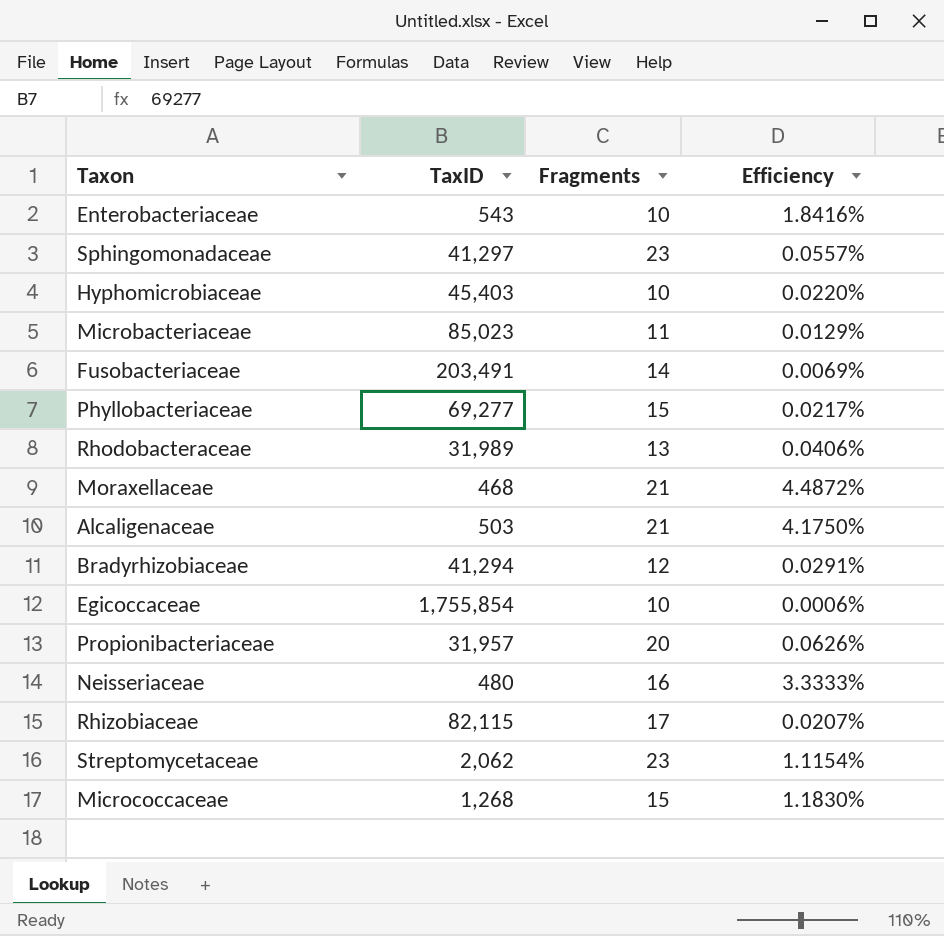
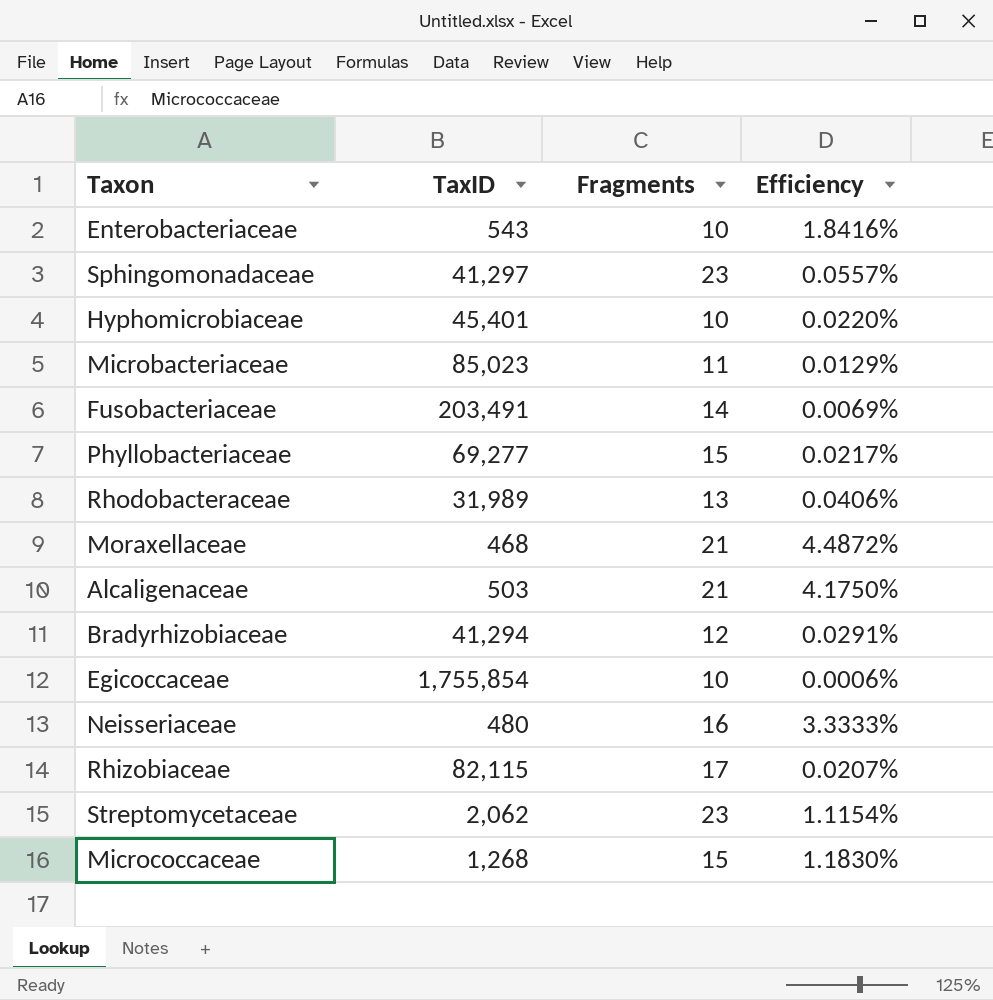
row Propionibacteriaceae: 31,957 | 20 | 0.0626% -> none
Hyphomicrobiaceae | TaxID: 45,403 -> 45,401

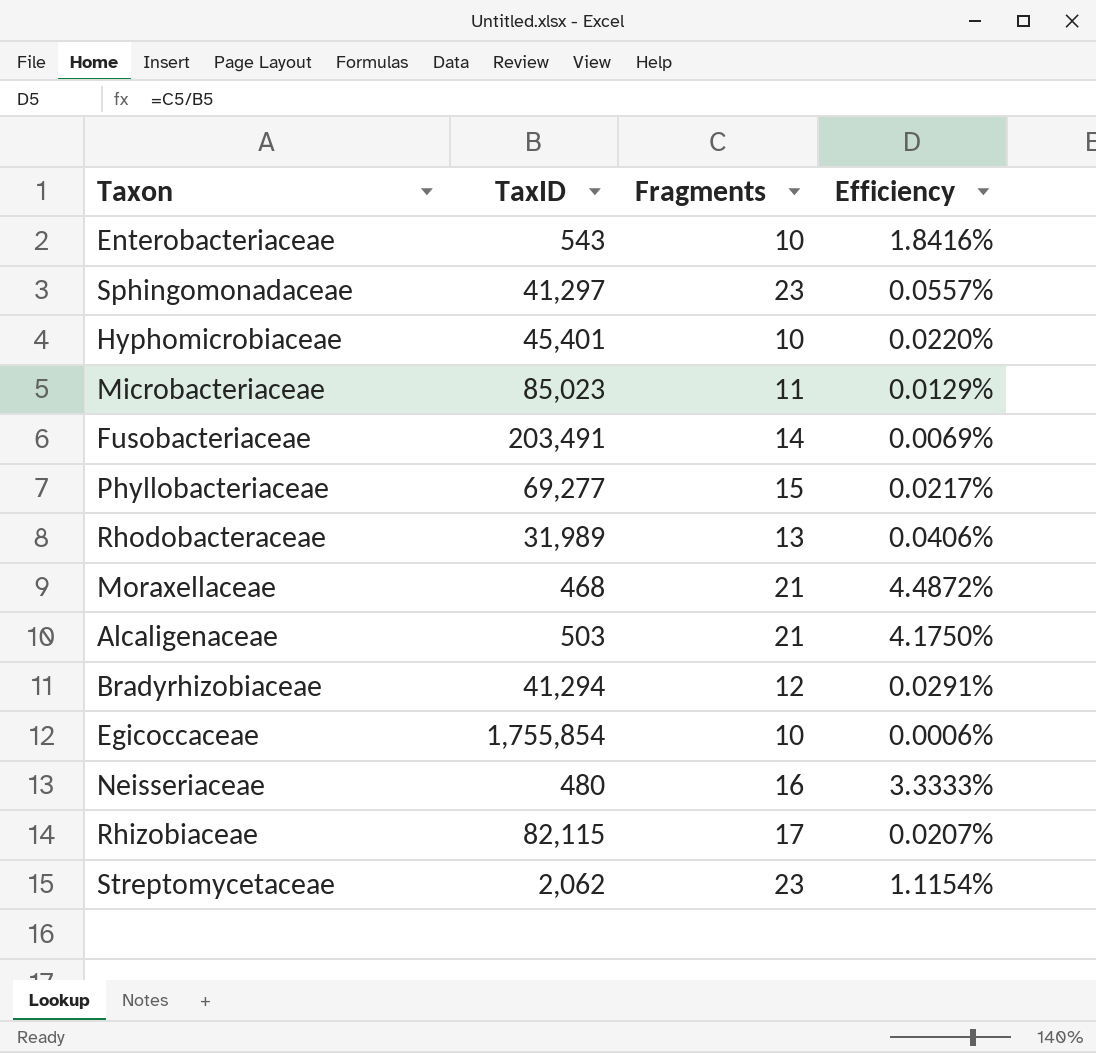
row Micrococcaceae: 1,268 | 15 | 1.1830% -> none

